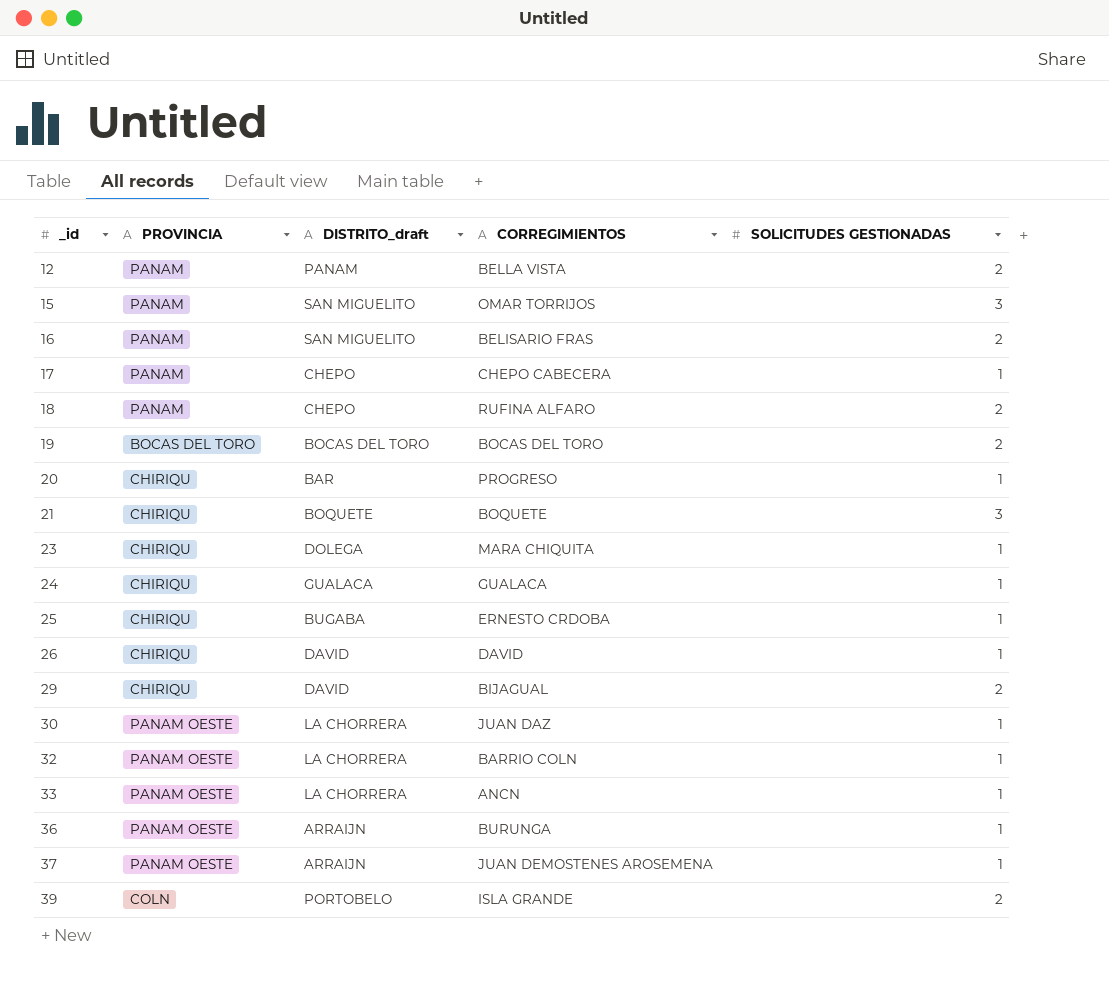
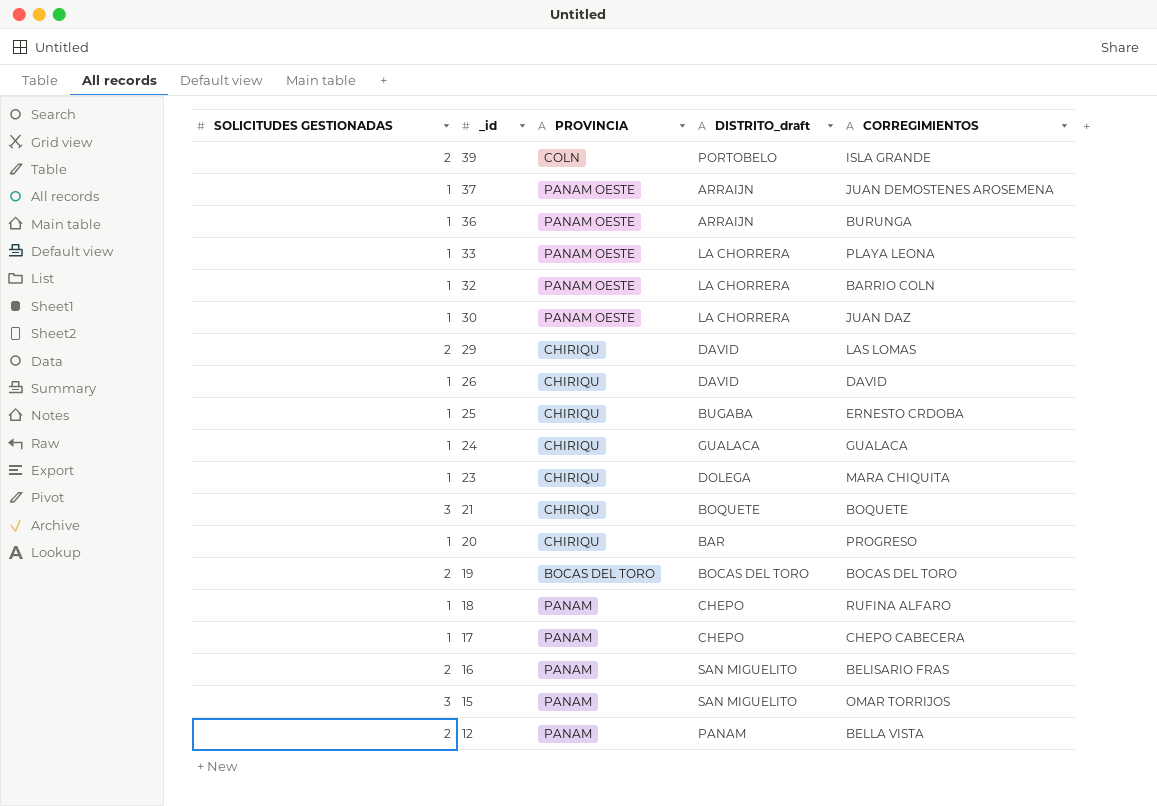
row order: _id ascending -> _id descending
column SOLICITUDES GESTIONADAS | position: 5 -> 1
33 | CORREGIMIENTOS: ANCN -> PLAYA LEONA
29 | CORREGIMIENTOS: BIJAGUAL -> LAS LOMAS
18 | SOLICITUDES GESTIONADAS: 2 -> 1

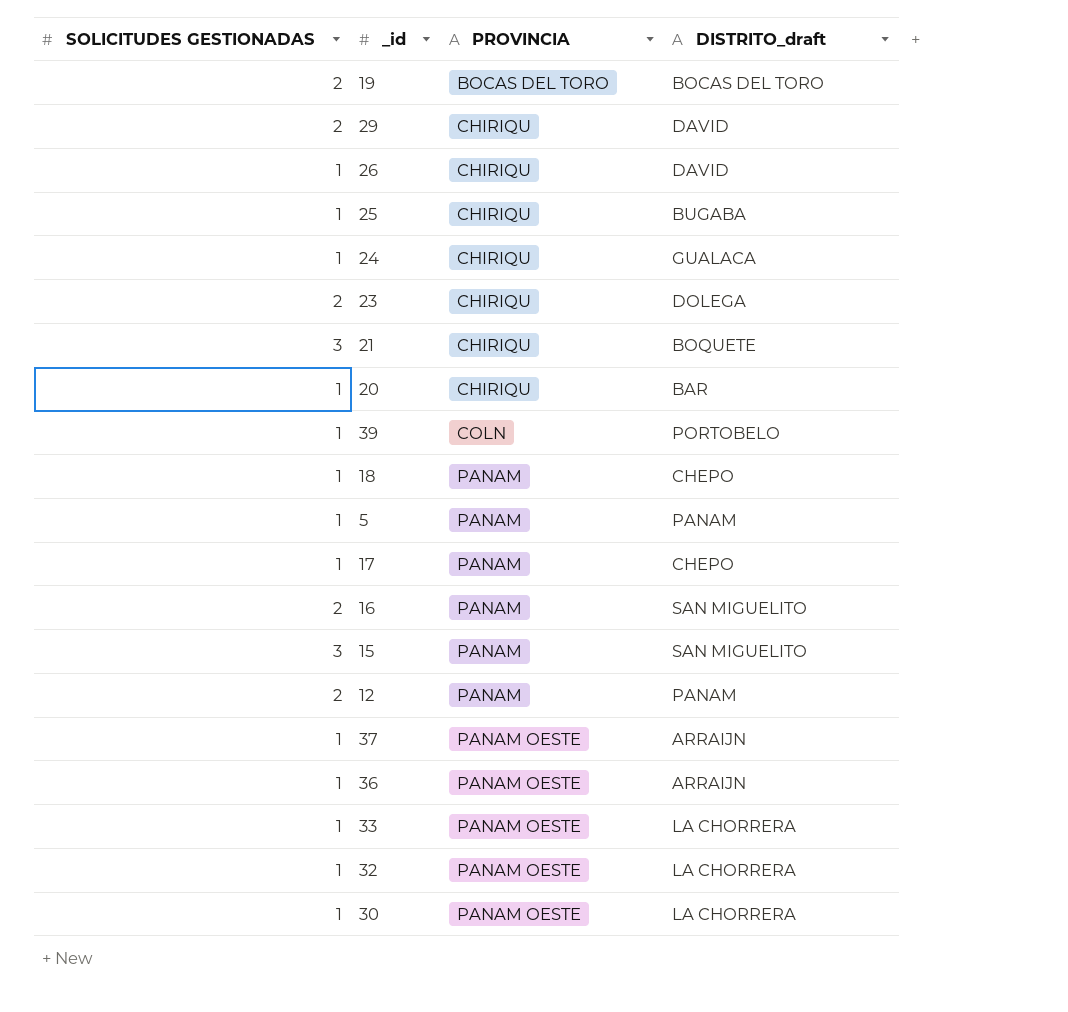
row order: _id descending -> PROVINCIA ascending
column CORREGIMIENTOS | position: 5 -> none
23 | SOLICITUDES GESTIONADAS: 1 -> 2
39 | SOLICITUDES GESTIONADAS: 2 -> 1
row 5: none -> 1 | PANAM | PANAM

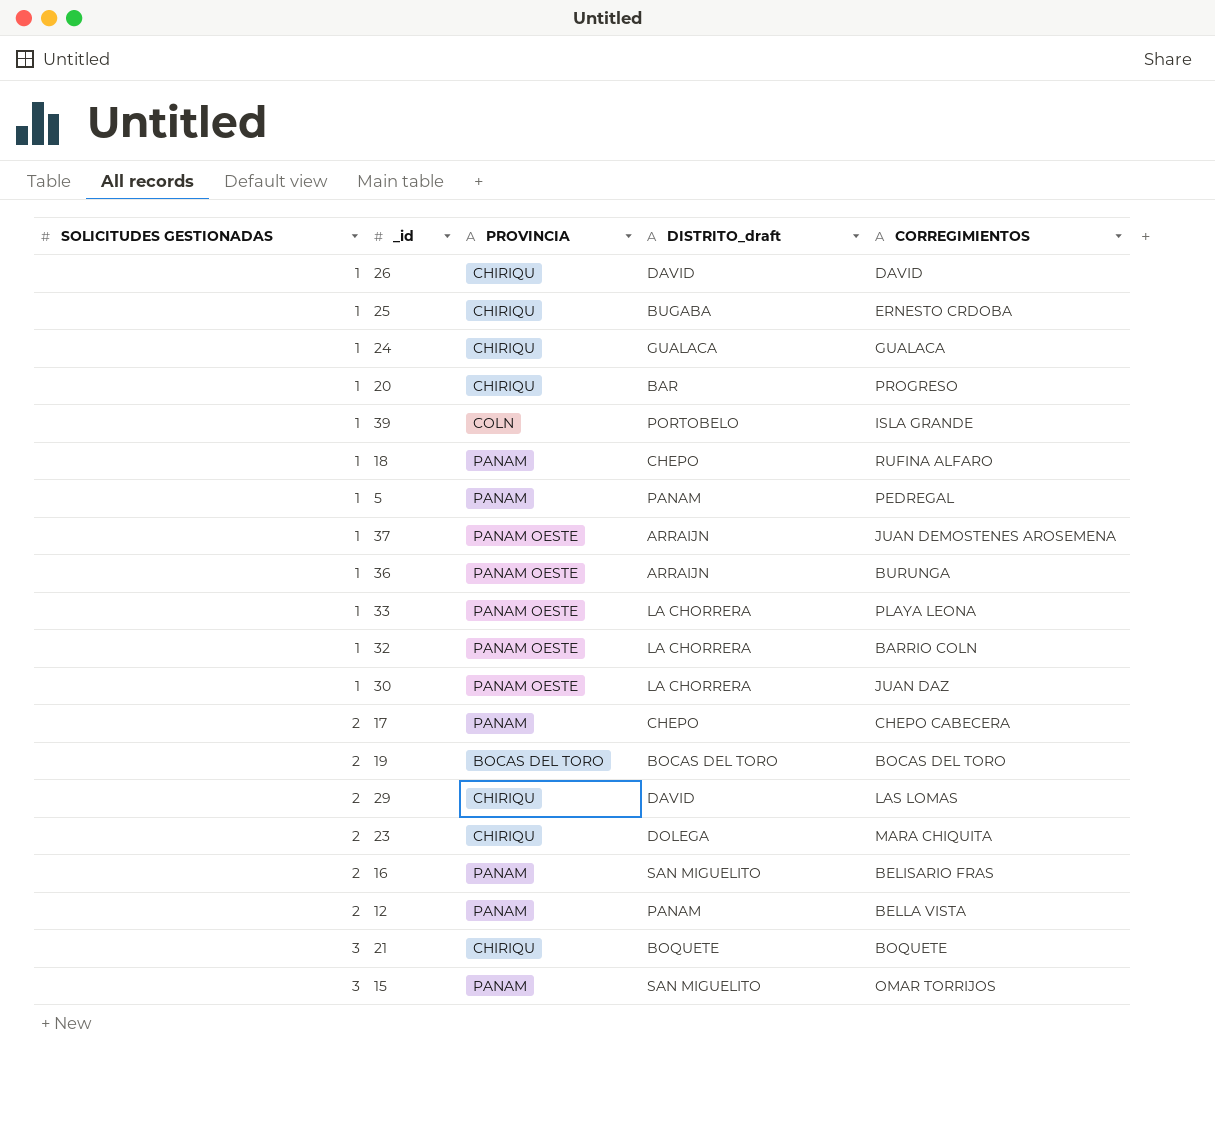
row order: PROVINCIA ascending -> SOLICITUDES GESTIONADAS ascending
column CORREGIMIENTOS | position: none -> 5
17 | SOLICITUDES GESTIONADAS: 1 -> 2

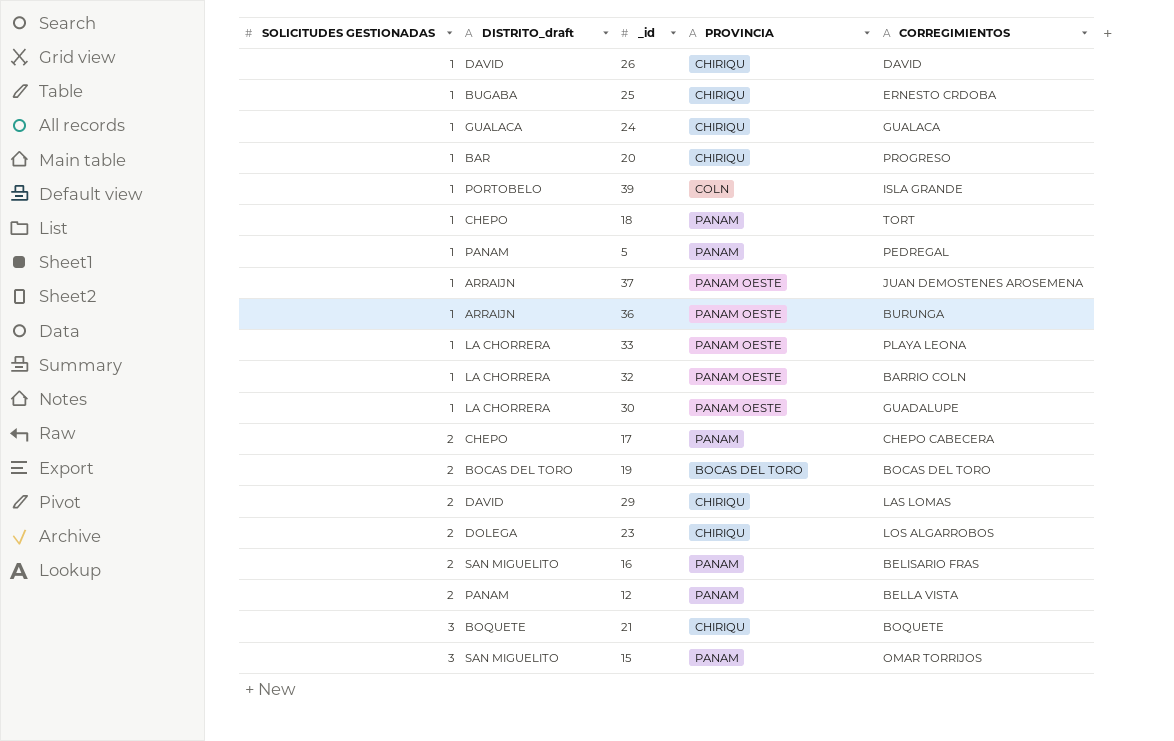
column DISTRITO_draft | position: 4 -> 2
18 | CORREGIMIENTOS: RUFINA ALFARO -> TORT
30 | CORREGIMIENTOS: JUAN DAZ -> GUADALUPE
23 | CORREGIMIENTOS: MARA CHIQUITA -> LOS ALGARROBOS

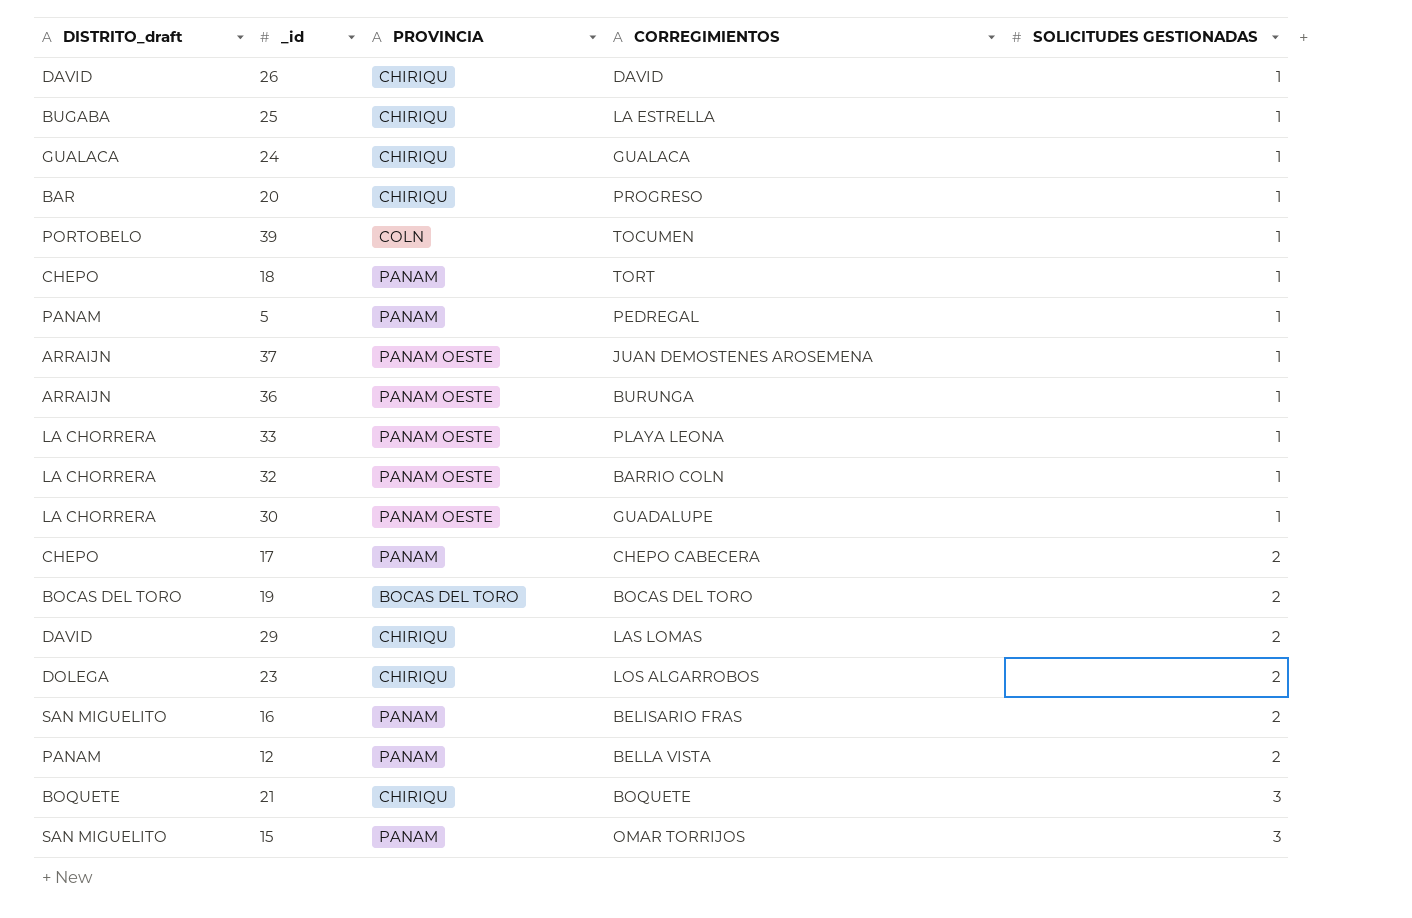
column SOLICITUDES GESTIONADAS | position: 1 -> 5
25 | CORREGIMIENTOS: ERNESTO CRDOBA -> LA ESTRELLA
39 | CORREGIMIENTOS: ISLA GRANDE -> TOCUMEN

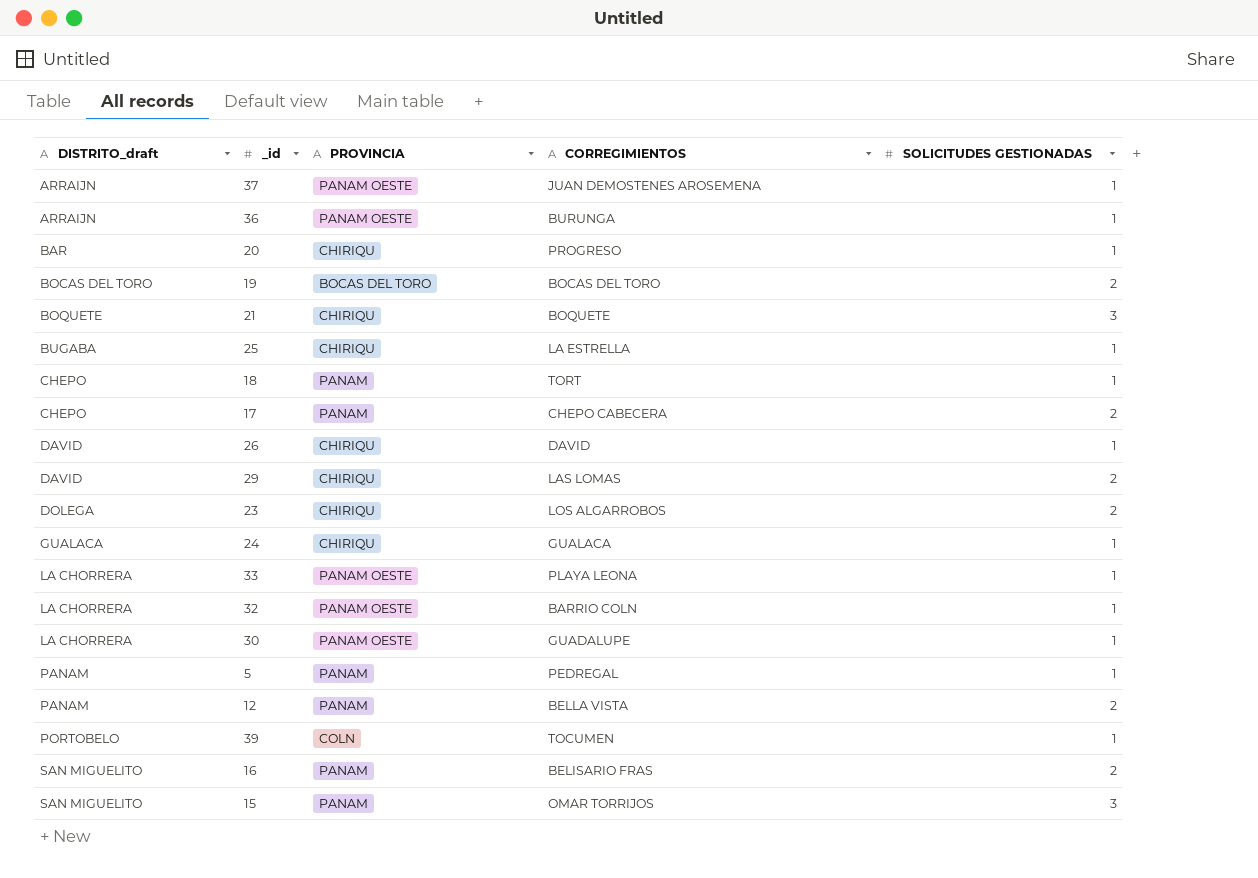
row order: SOLICITUDES GESTIONADAS ascending -> DISTRITO_draft ascending

